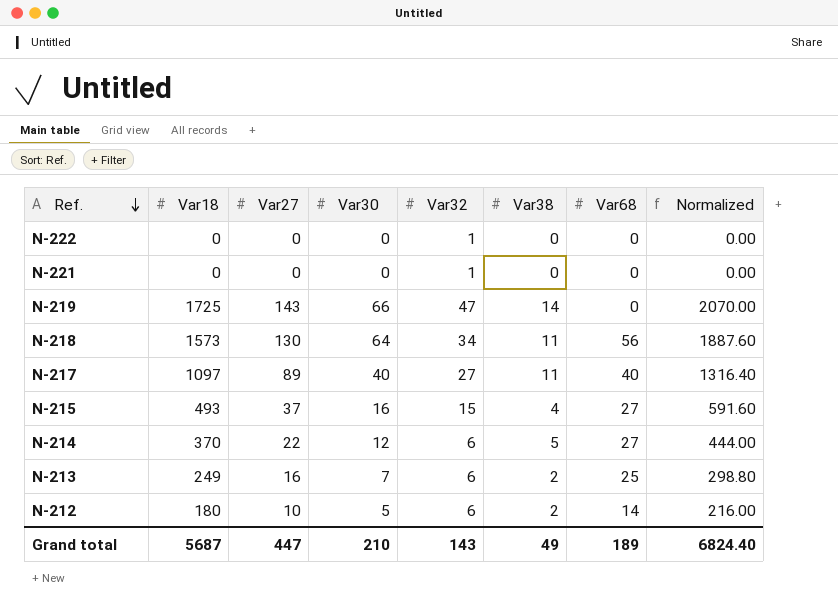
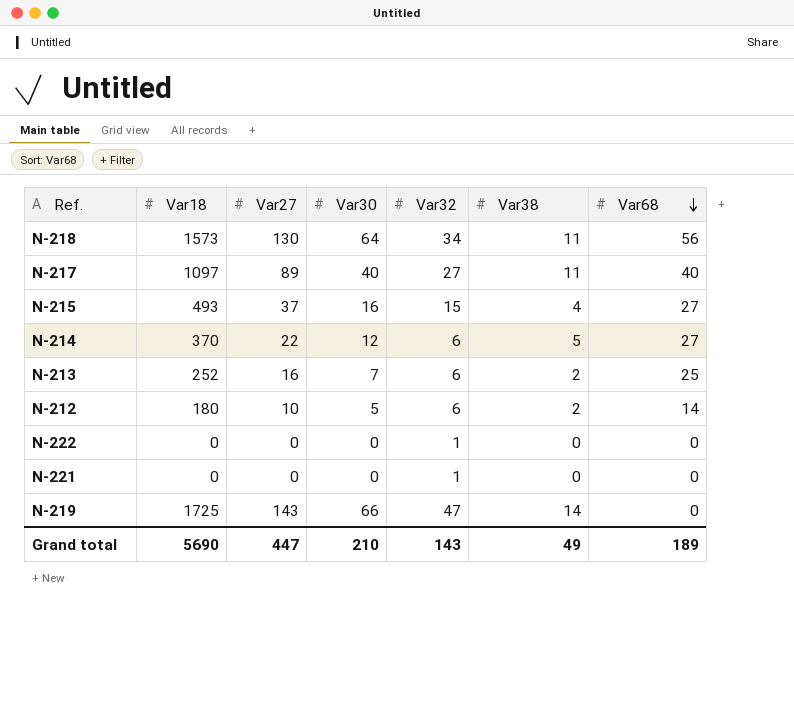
row order: Ref. descending -> Var68 descending
column Normalized | formula: [Var18] * 1.2 -> none
N-213 | Var18: 249 -> 252
Grand total | Var18: 5687 -> 5690

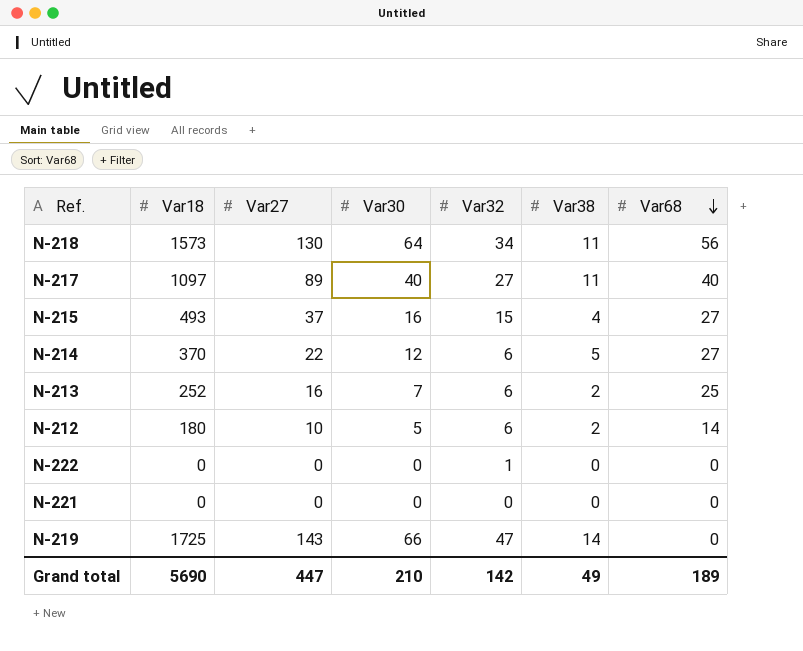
N-221 | Var32: 1 -> 0
Grand total | Var32: 143 -> 142

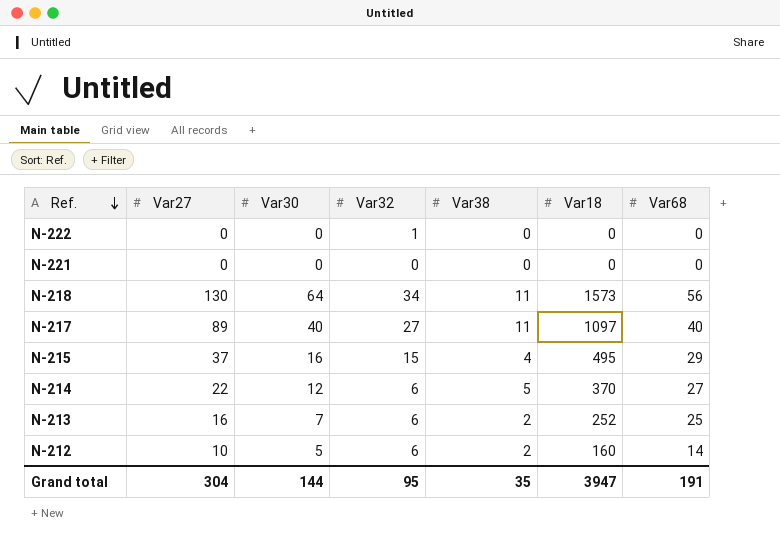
row order: Var68 descending -> Ref. descending
column Var18 | position: 2 -> 6
row N-219: 1725 | 143 | 66 | 47 | 14 | 0 -> none
N-215 | Var18: 493 -> 495
N-215 | Var68: 27 -> 29
N-212 | Var18: 180 -> 160
Grand total | Var27: 447 -> 304
Grand total | Var30: 210 -> 144
Grand total | Var32: 142 -> 95
Grand total | Var38: 49 -> 35
Grand total | Var18: 5690 -> 3947
Grand total | Var68: 189 -> 191

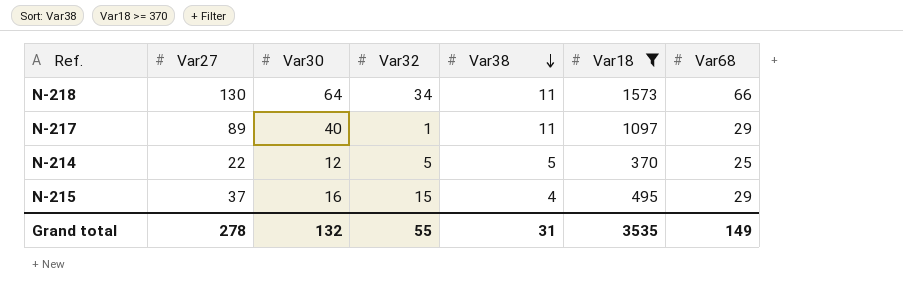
filter: none -> Var18 >= 370
row order: Ref. descending -> Var38 descending
N-218 | Var68: 56 -> 66
N-217 | Var32: 27 -> 1
N-217 | Var68: 40 -> 29
N-214 | Var32: 6 -> 5
N-214 | Var68: 27 -> 25
Grand total | Var27: 304 -> 278
Grand total | Var30: 144 -> 132
Grand total | Var32: 95 -> 55
Grand total | Var38: 35 -> 31
Grand total | Var18: 3947 -> 3535
Grand total | Var68: 191 -> 149

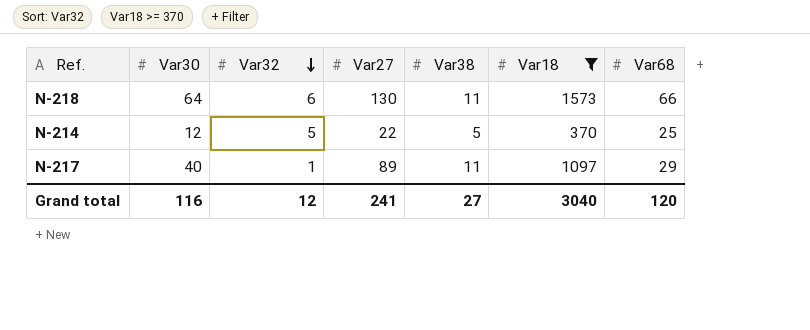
row order: Var38 descending -> Var32 descending
column Var27 | position: 2 -> 4
row N-215: 37 | 16 | 15 | 4 | 495 | 29 -> none
N-218 | Var32: 34 -> 6
Grand total | Var30: 132 -> 116
Grand total | Var32: 55 -> 12
Grand total | Var27: 278 -> 241
Grand total | Var38: 31 -> 27
Grand total | Var18: 3535 -> 3040
Grand total | Var68: 149 -> 120

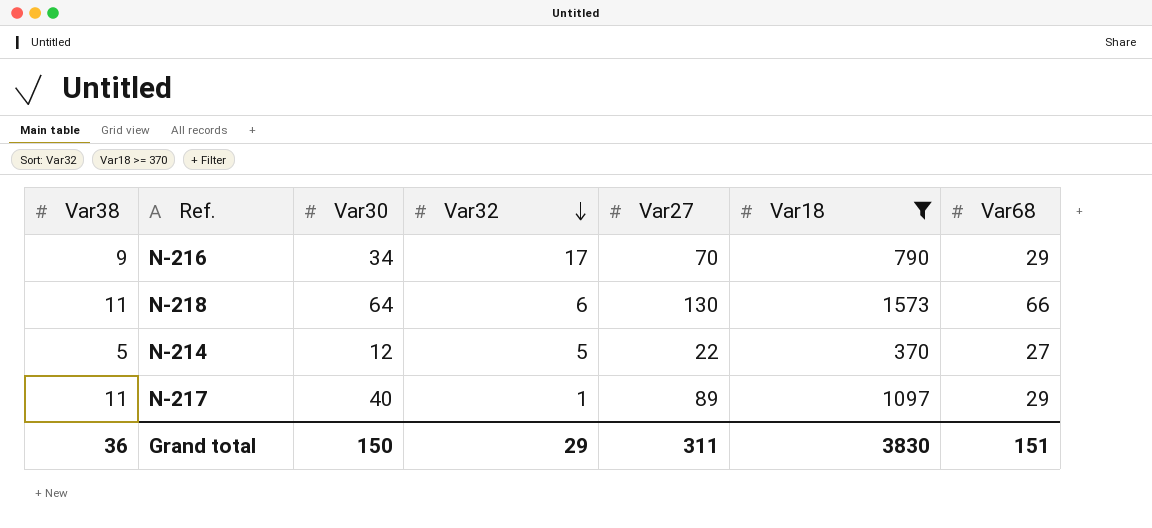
column Var38 | position: 5 -> 1
row N-216: none -> 9 | 34 | 17 | 70 | 790 | 29
N-214 | Var68: 25 -> 27
Grand total | Var38: 27 -> 36
Grand total | Var30: 116 -> 150
Grand total | Var32: 12 -> 29
Grand total | Var27: 241 -> 311
Grand total | Var18: 3040 -> 3830
Grand total | Var68: 120 -> 151

